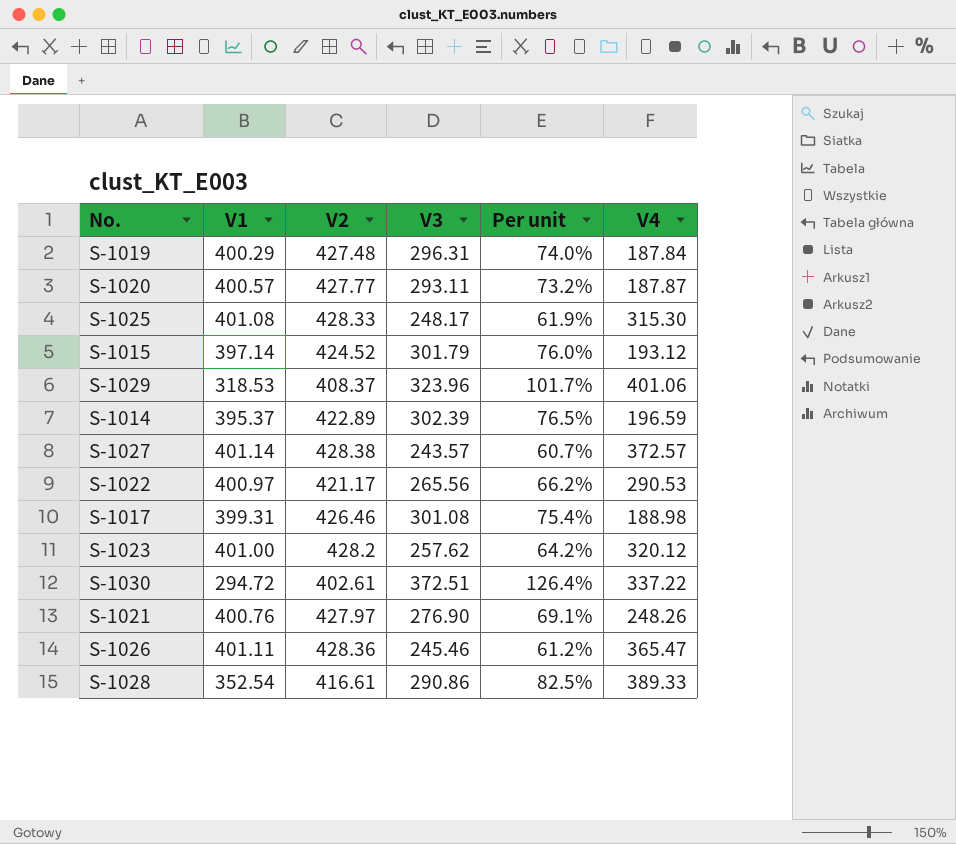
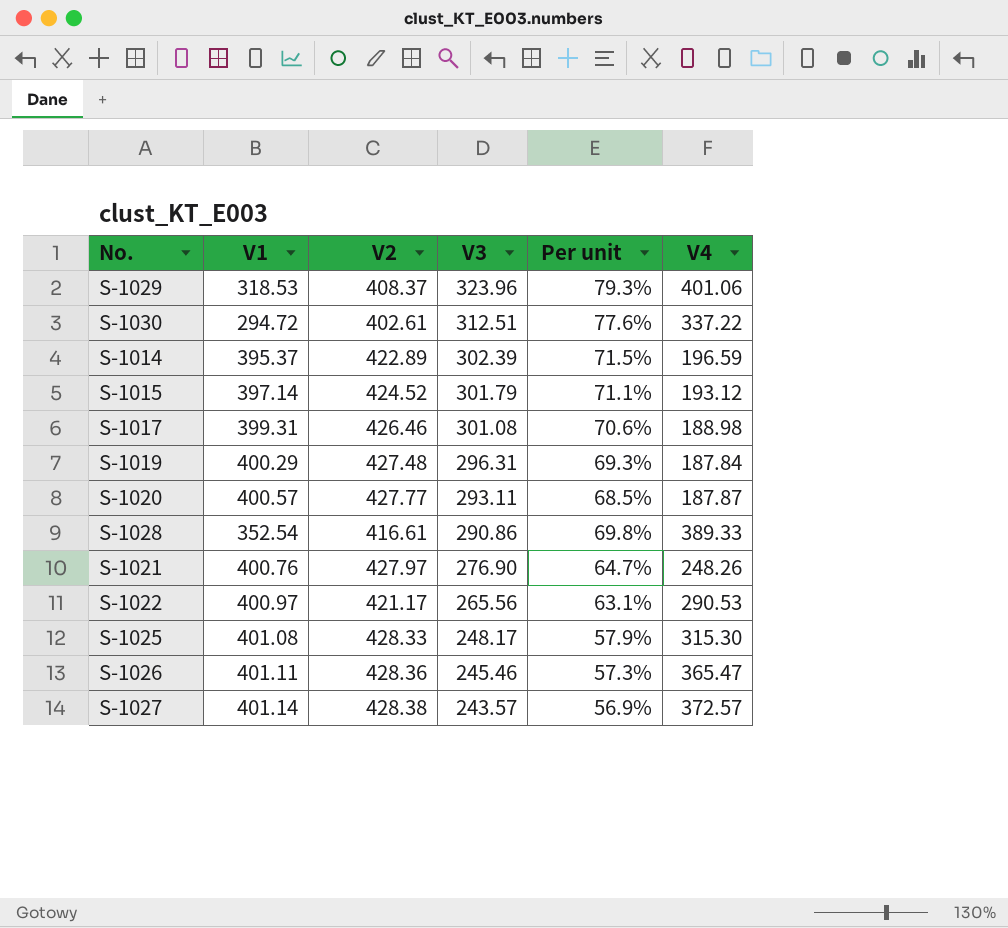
row order: none -> V3 descending
column Per unit | formula: [V3] / [V1] -> [V3] / [V2]
row S-1023: 401.00 | 428.2 | 257.62 | 64.2% | 320.12 -> none
S-1030 | V3: 372.51 -> 312.51

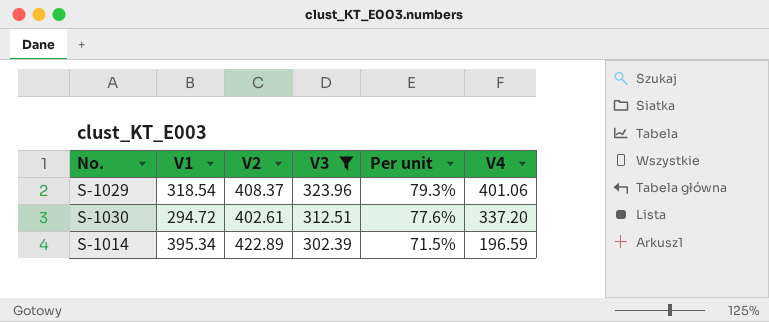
filter: none -> V3 >= 302.39
S-1029 | V1: 318.53 -> 318.54
S-1030 | V4: 337.22 -> 337.20
S-1014 | V1: 395.37 -> 395.34

